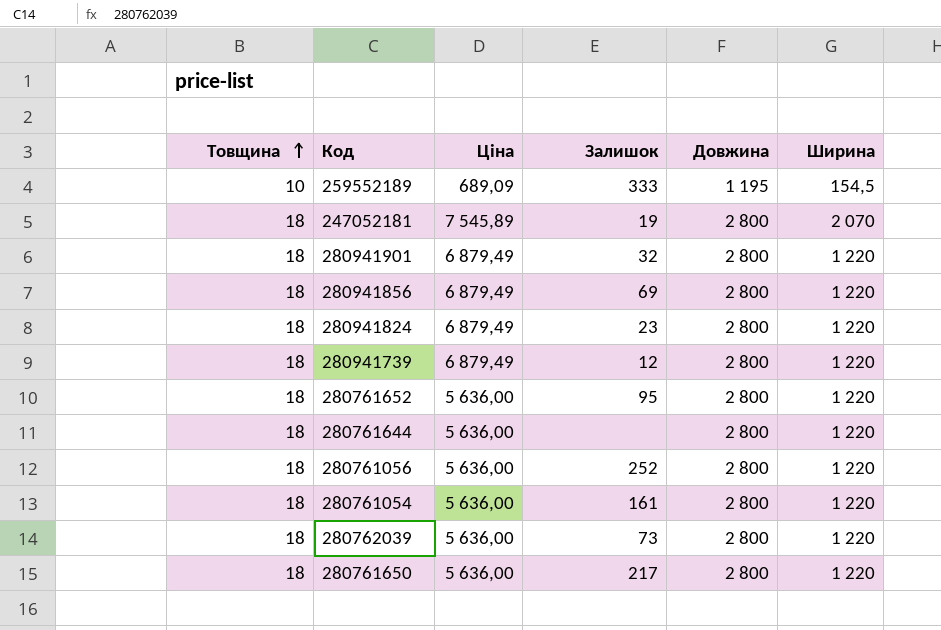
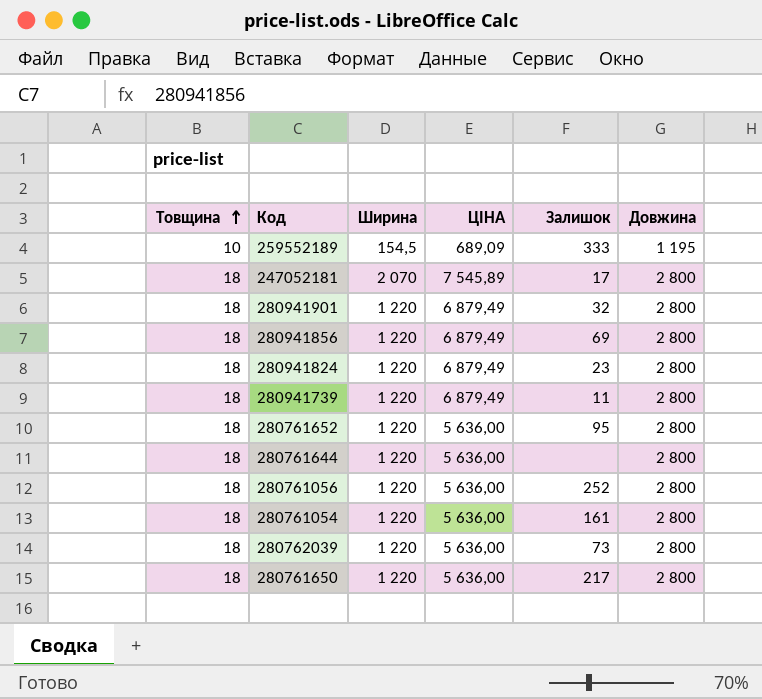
column Ширина | position: 6 -> 3
column name: Ціна -> ЦІНА
247052181 | Залишок: 19 -> 17
280941739 | Залишок: 12 -> 11

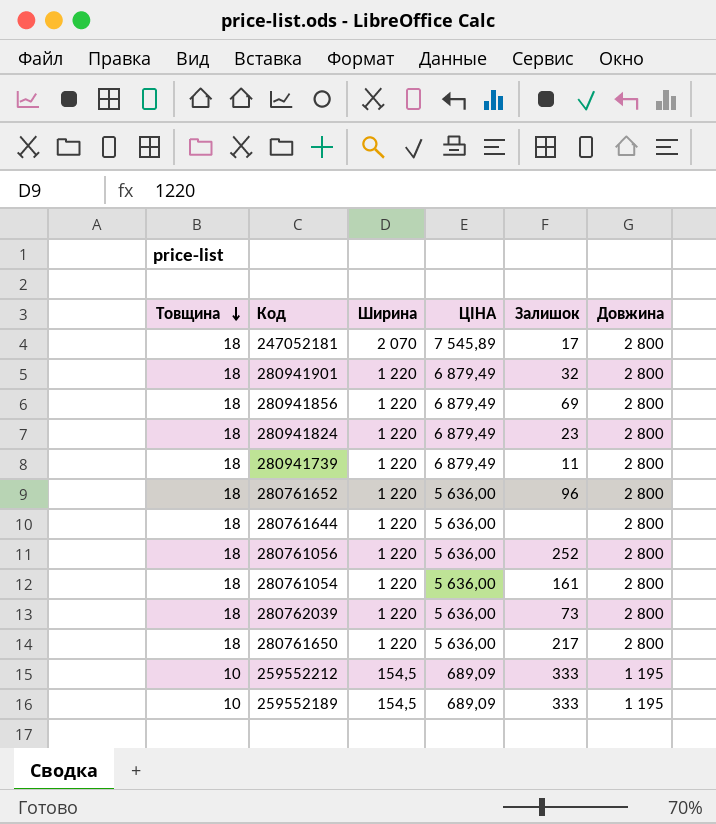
row order: Товщина ascending -> Товщина descending
280761652 | Залишок: 95 -> 96
row 259552212: none -> 10 | 154,5 | 689,09 | 333 | 1 195

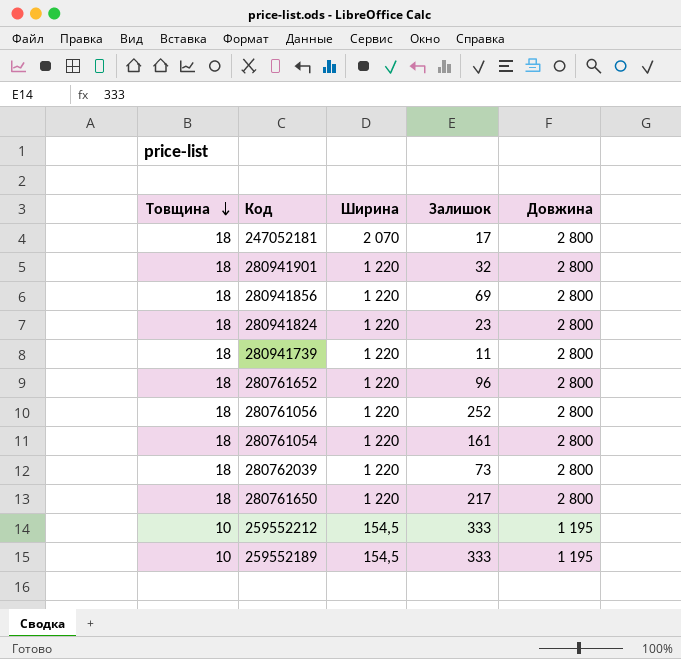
column ЦІНА | position: 4 -> none
row 280761644: 18 | 1 220 | 5 636,00 | none | 2 800 -> none

